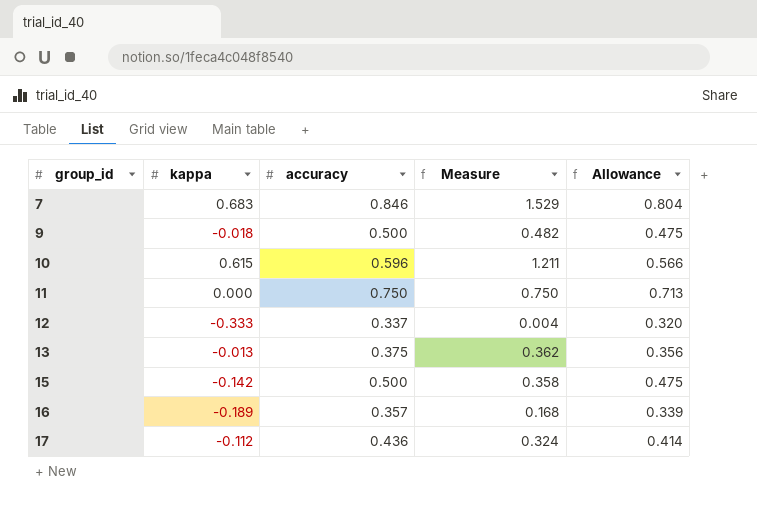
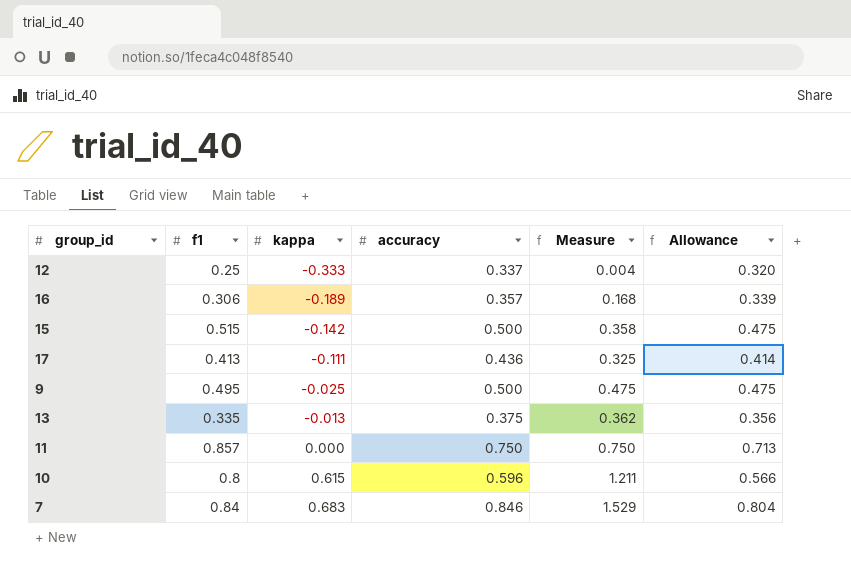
row order: group_id ascending -> kappa ascending
column f1 | position: none -> 2
17 | kappa: -0.112 -> -0.111
17 | Measure: 0.324 -> 0.325
9 | kappa: -0.018 -> -0.025
9 | Measure: 0.482 -> 0.475

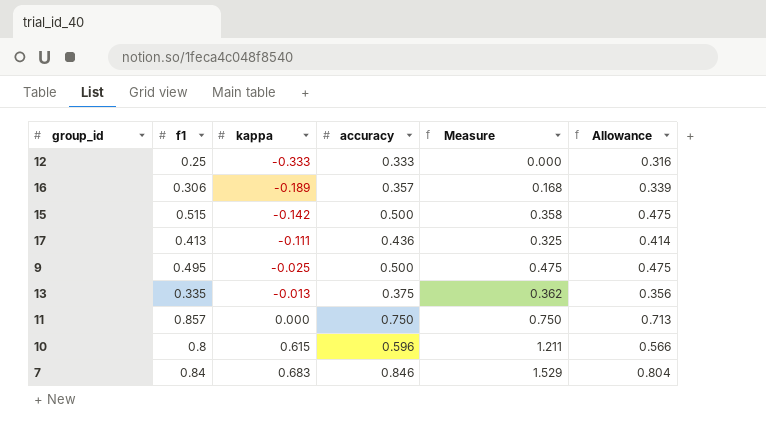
12 | accuracy: 0.337 -> 0.333
12 | Measure: 0.004 -> 0.000
12 | Allowance: 0.320 -> 0.316

